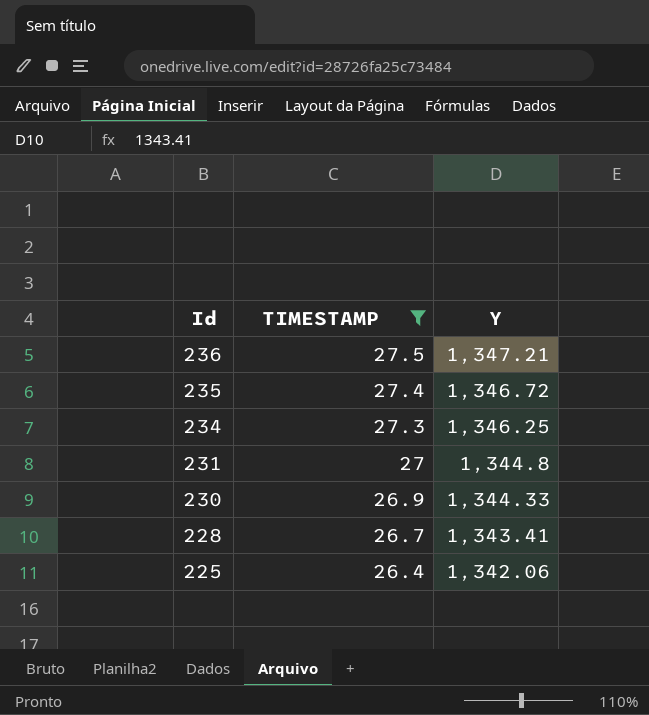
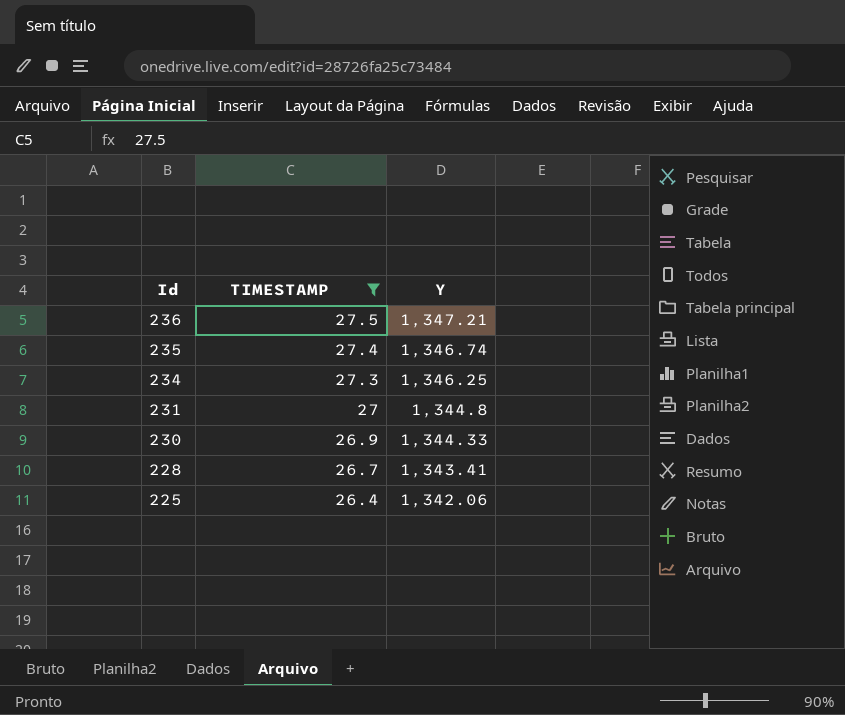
235 | Y: 1,346.72 -> 1,346.74

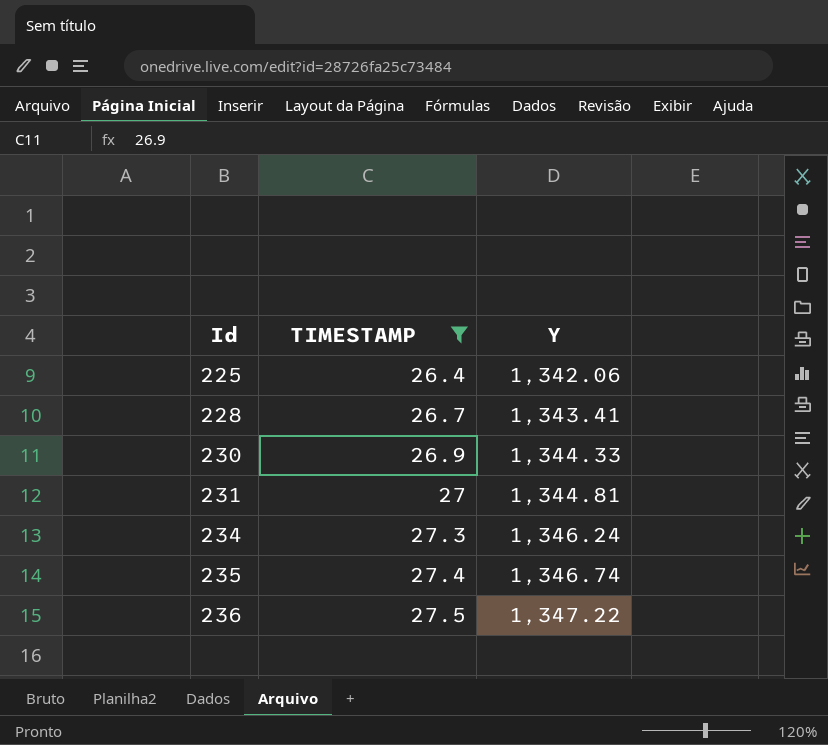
row order: Id descending -> Id ascending
231 | Y: 1,344.8 -> 1,344.81
234 | Y: 1,346.25 -> 1,346.24
236 | Y: 1,347.21 -> 1,347.22

